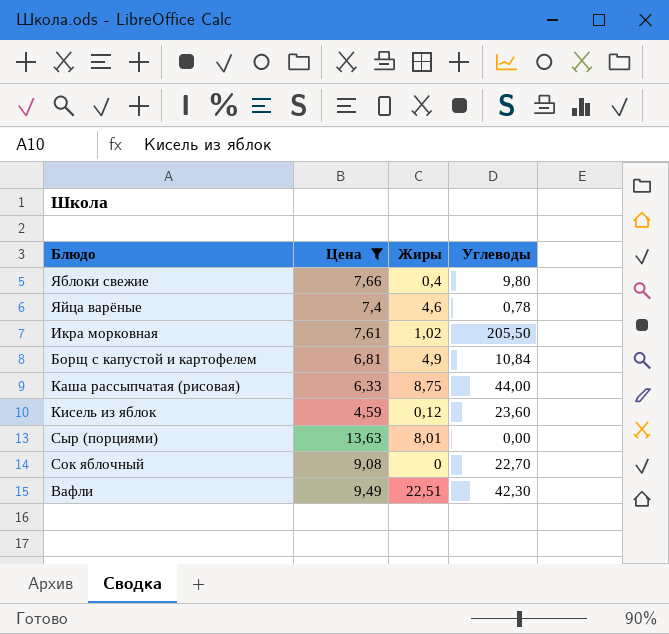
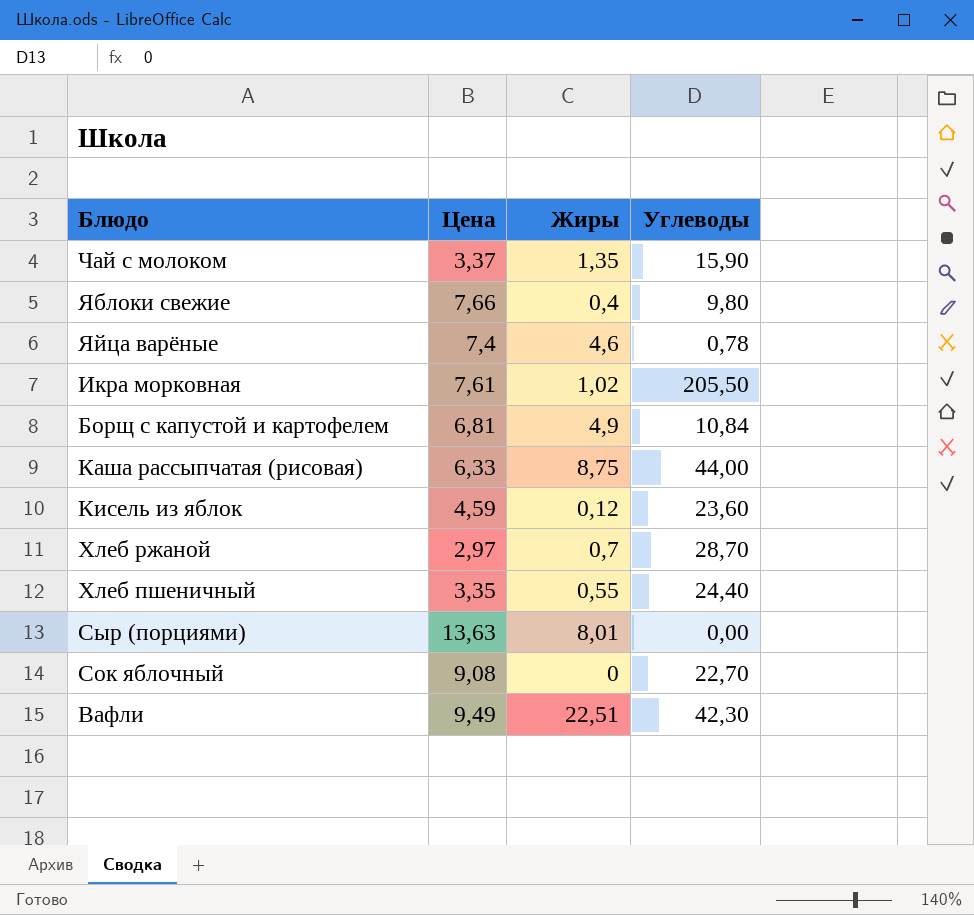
filter: Цена >= 4,59 -> none

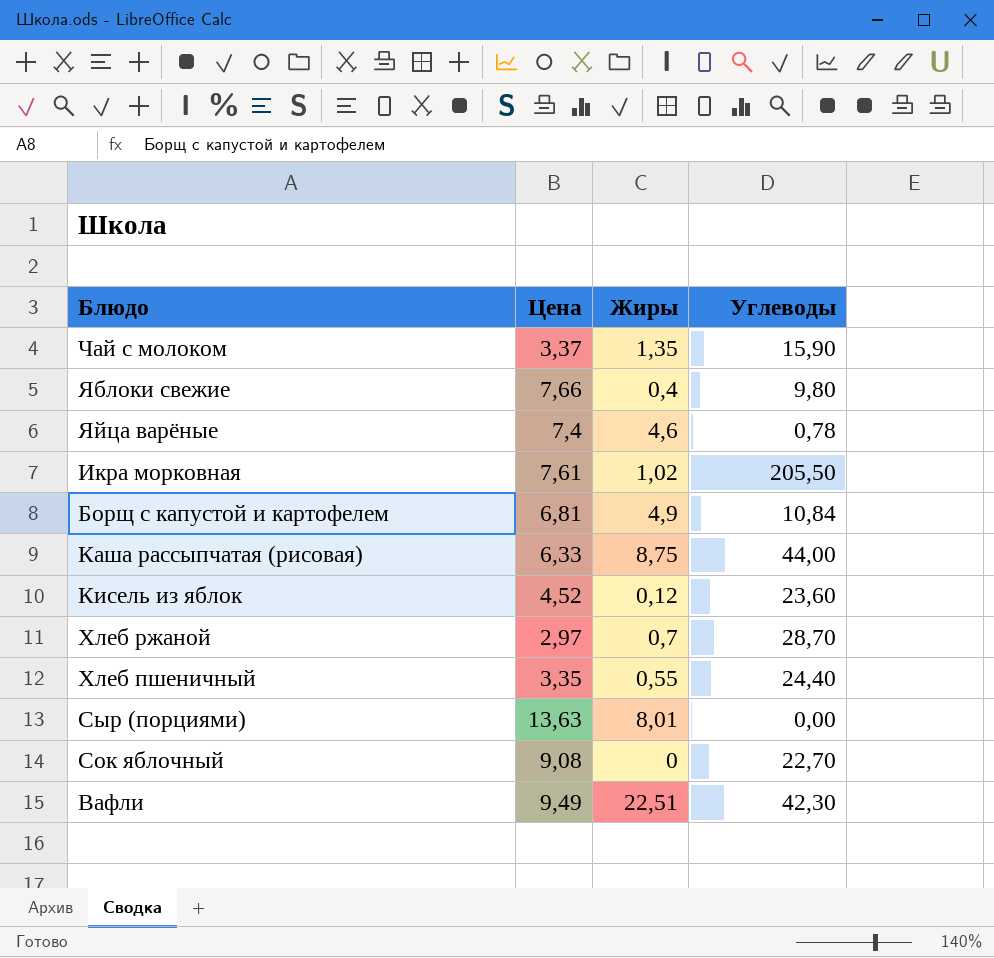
Кисель из яблок | Цена: 4,59 -> 4,52

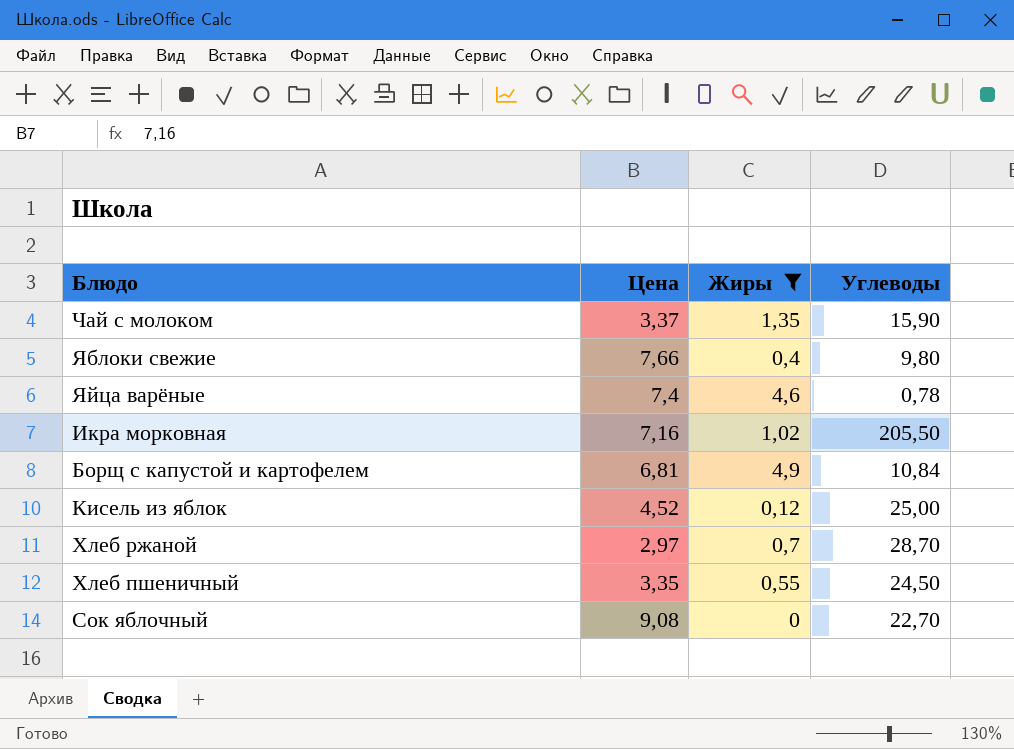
filter: none -> Жиры <= 4,9
Икра морковная | Цена: 7,61 -> 7,16
Кисель из яблок | Углеводы: 23,60 -> 25,00
Хлеб пшеничный | Углеводы: 24,40 -> 24,50

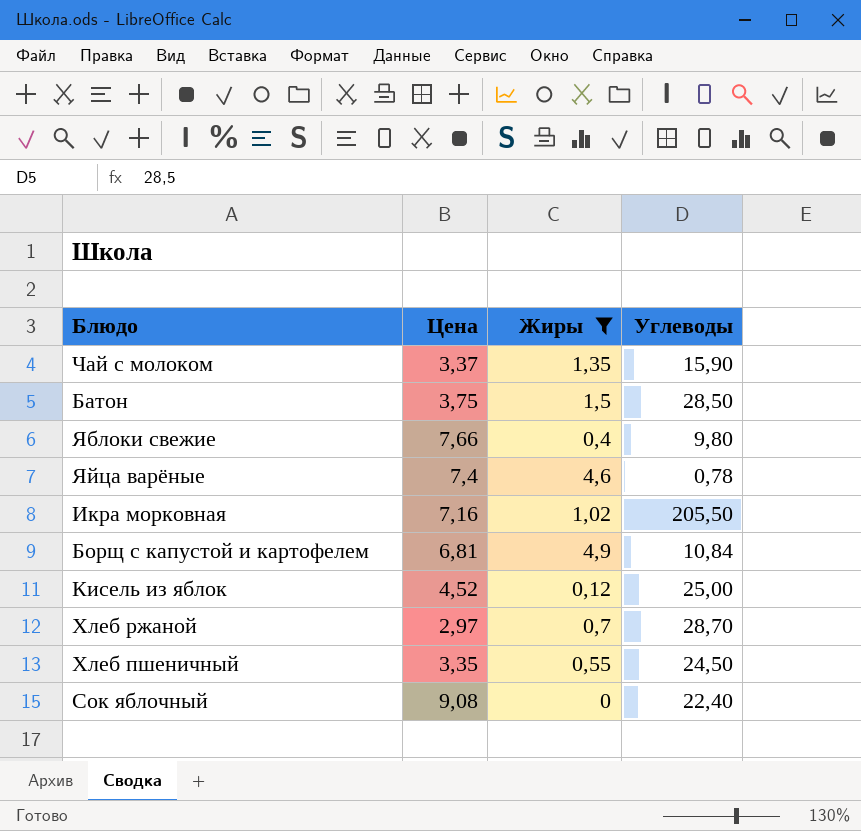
row Батон: none -> 3,75 | 1,5 | 28,50
Сок яблочный | Углеводы: 22,70 -> 22,40

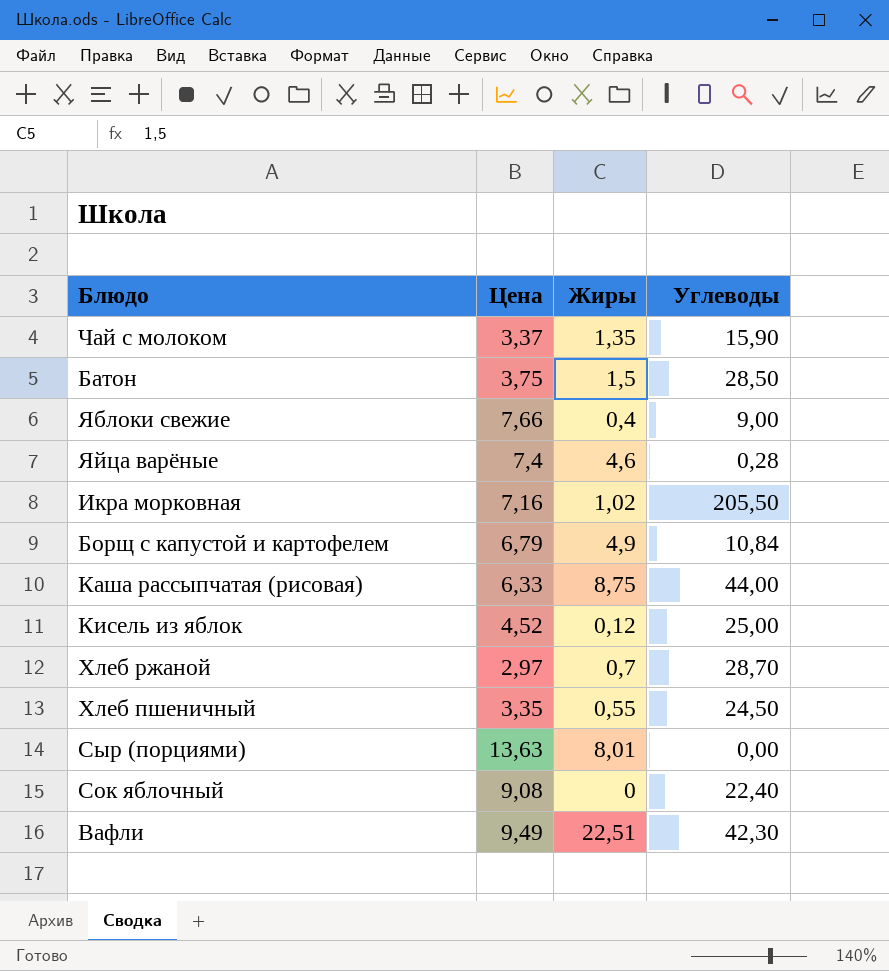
filter: Жиры <= 4,9 -> none
Яблоки свежие | Углеводы: 9,80 -> 9,00
Яйца варёные | Углеводы: 0,78 -> 0,28
Борщ с капустой и картофелем | Цена: 6,81 -> 6,79

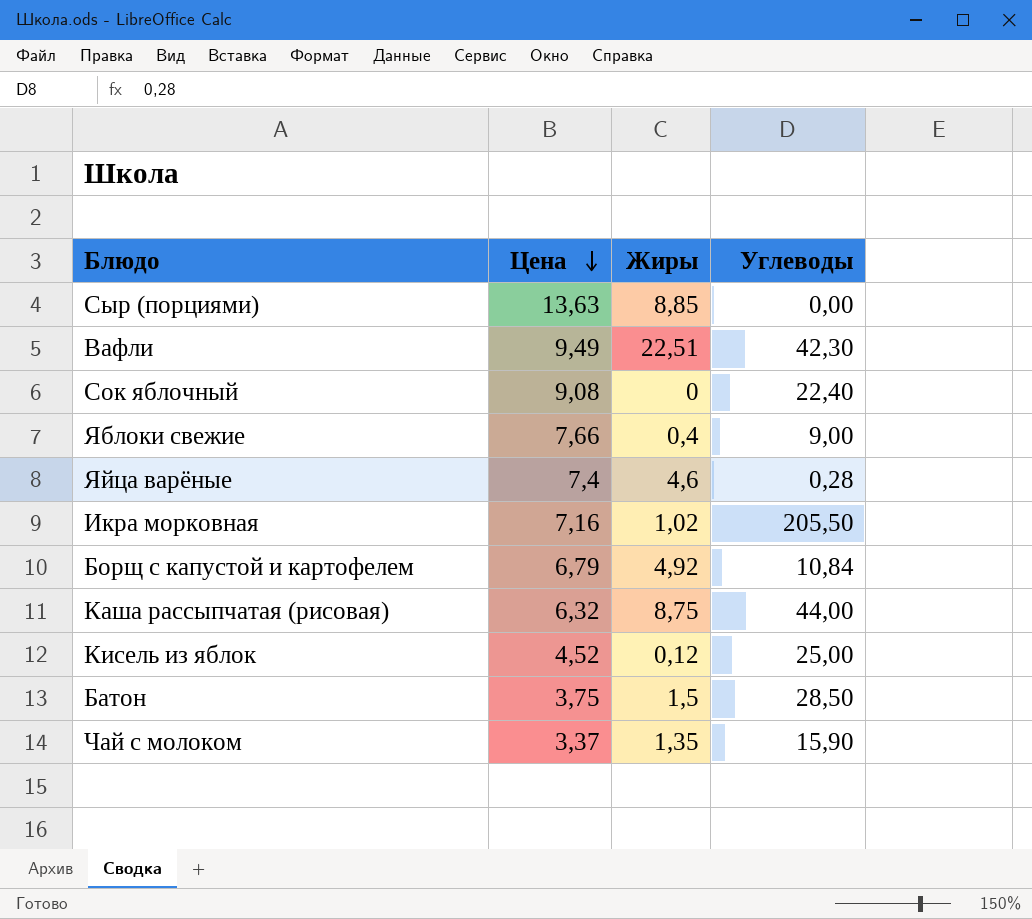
row order: none -> Цена descending
row Хлеб ржаной: 2,97 | 0,7 | 28,70 -> none
row Хлеб пшеничный: 3,35 | 0,55 | 24,50 -> none
Сыр (порциями) | Жиры: 8,01 -> 8,85
Борщ с капустой и картофелем | Жиры: 4,9 -> 4,92
Каша рассыпчатая (рисовая) | Цена: 6,33 -> 6,32

